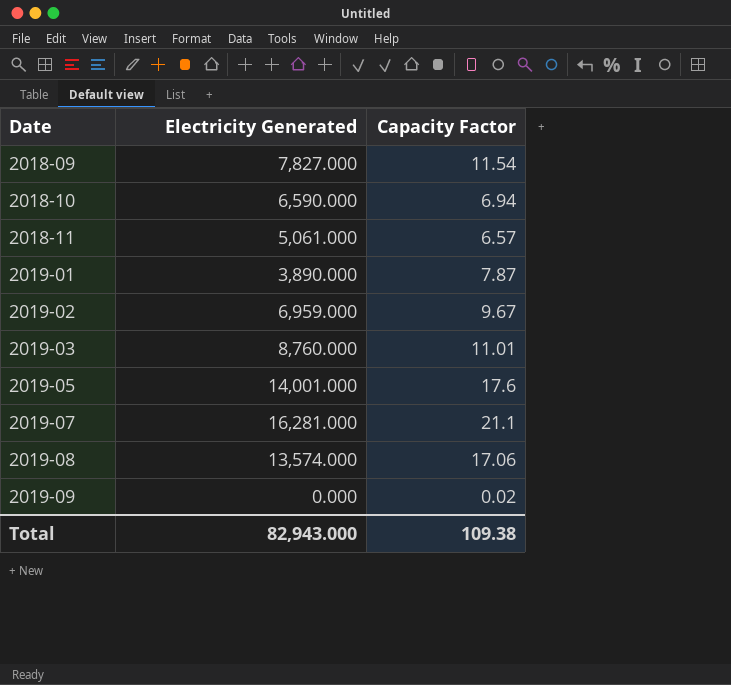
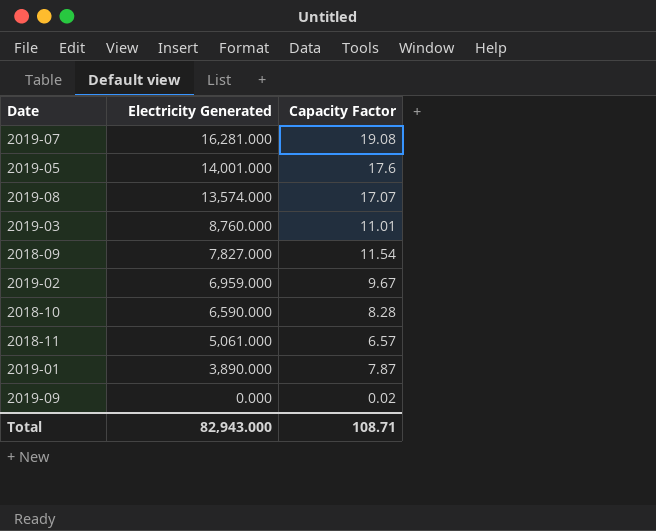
row order: Date ascending -> Electricity Generated descending
2019-07 | Capacity Factor: 21.1 -> 19.08
2019-08 | Capacity Factor: 17.06 -> 17.07
2018-10 | Capacity Factor: 6.94 -> 8.28
Total | Capacity Factor: 109.38 -> 108.71

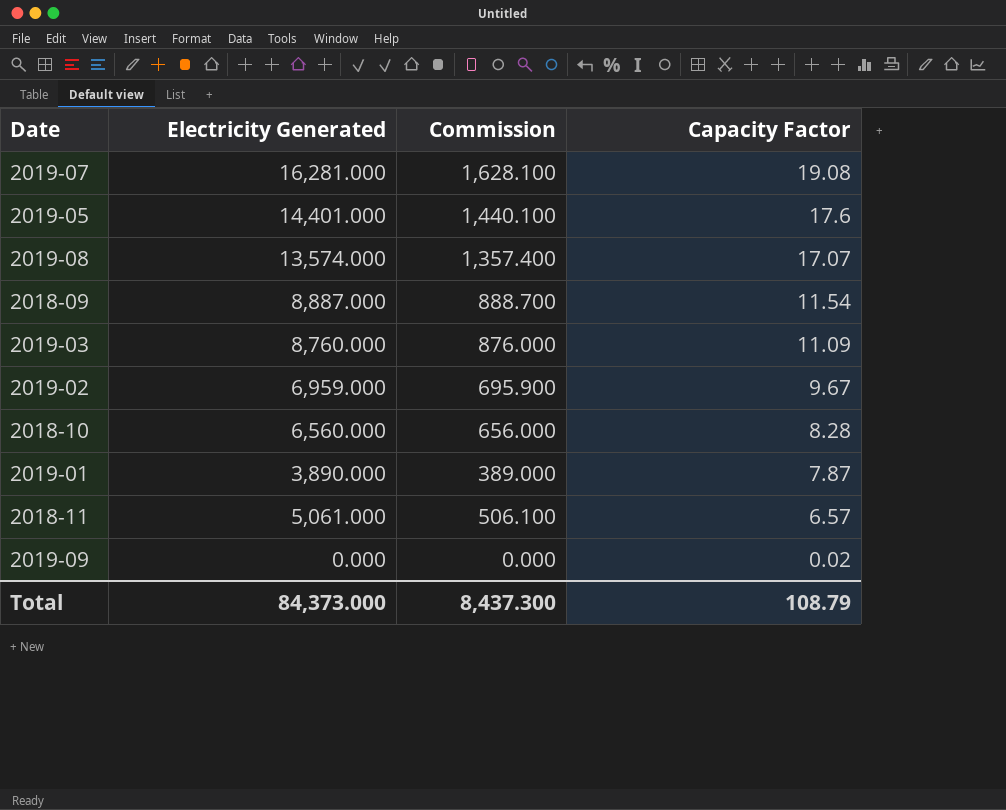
row order: Electricity Generated descending -> Capacity Factor descending
column Commission | formula: none -> [Electricity Generated] * 0.1
2019-05 | Electricity Generated: 14,001.000 -> 14,401.000
2018-09 | Electricity Generated: 7,827.000 -> 8,887.000
2019-03 | Capacity Factor: 11.01 -> 11.09
2018-10 | Electricity Generated: 6,590.000 -> 6,560.000
Total | Electricity Generated: 82,943.000 -> 84,373.000
Total | Capacity Factor: 108.71 -> 108.79

